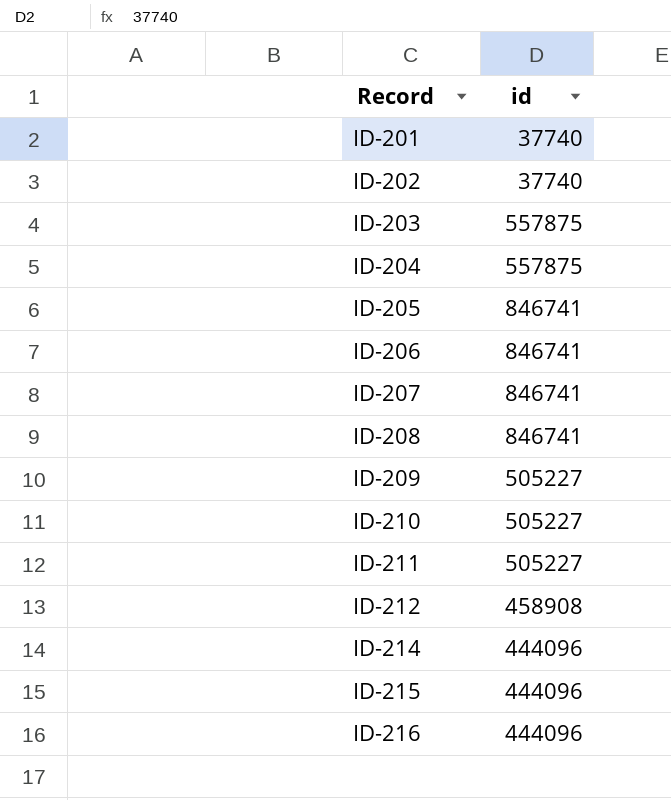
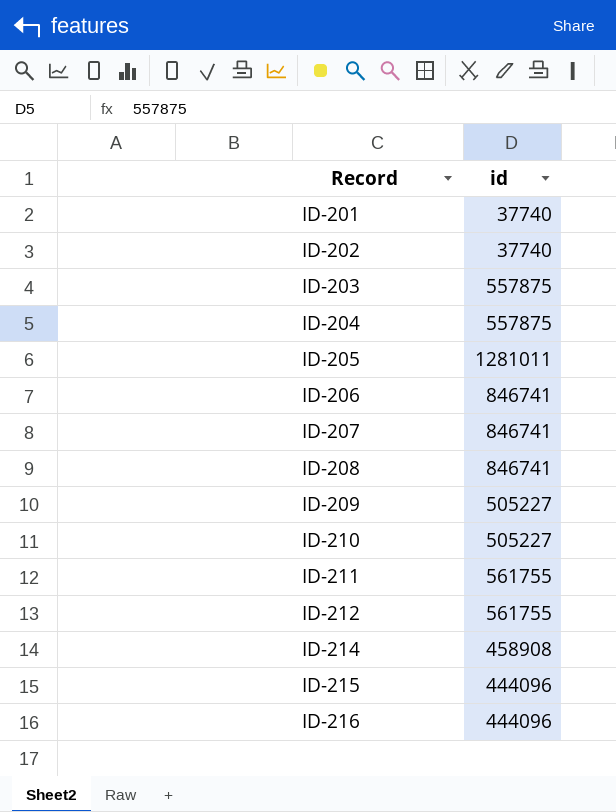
ID-205 | id: 846741 -> 1281011
ID-211 | id: 505227 -> 561755
ID-212 | id: 458908 -> 561755
ID-214 | id: 444096 -> 458908

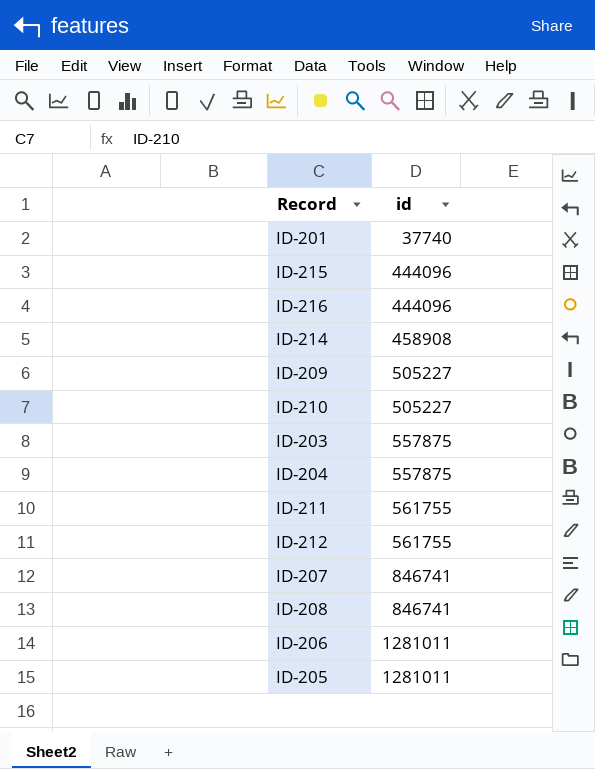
row order: Record ascending -> id ascending
row ID-202: 37740 -> none
ID-206 | id: 846741 -> 1281011

